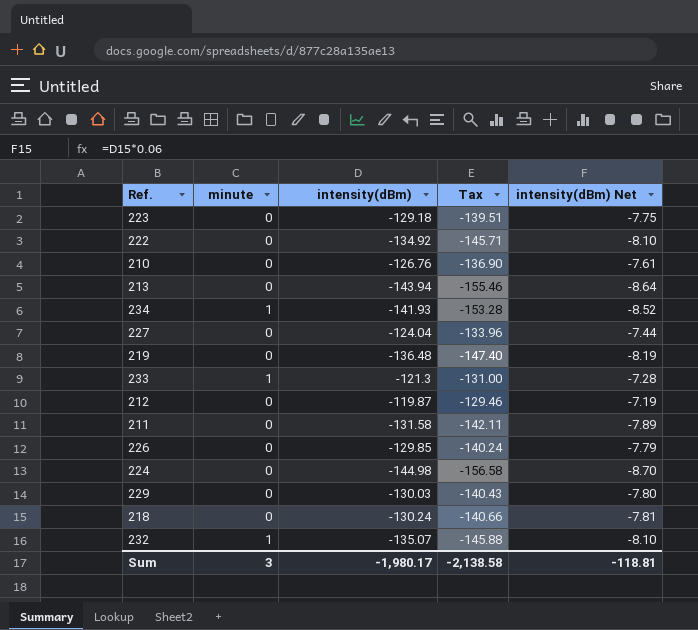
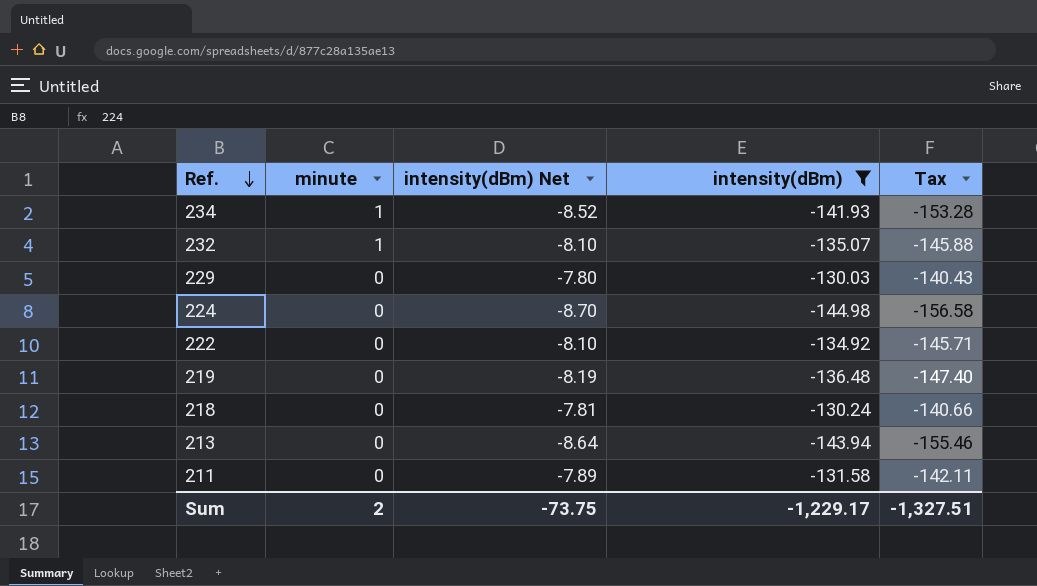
filter: none -> intensity(dBm) <= -130.03
row order: none -> Ref. descending
column intensity(dBm) Net | position: 5 -> 3
Sum | minute: 3 -> 2
Sum | intensity(dBm) Net: -118.81 -> -73.75
Sum | intensity(dBm): -1,980.17 -> -1,229.17
Sum | Tax: -2,138.58 -> -1,327.51

